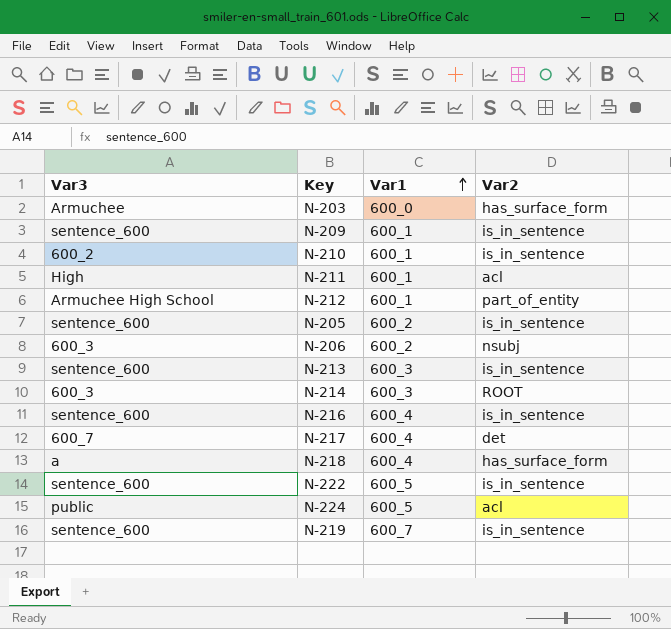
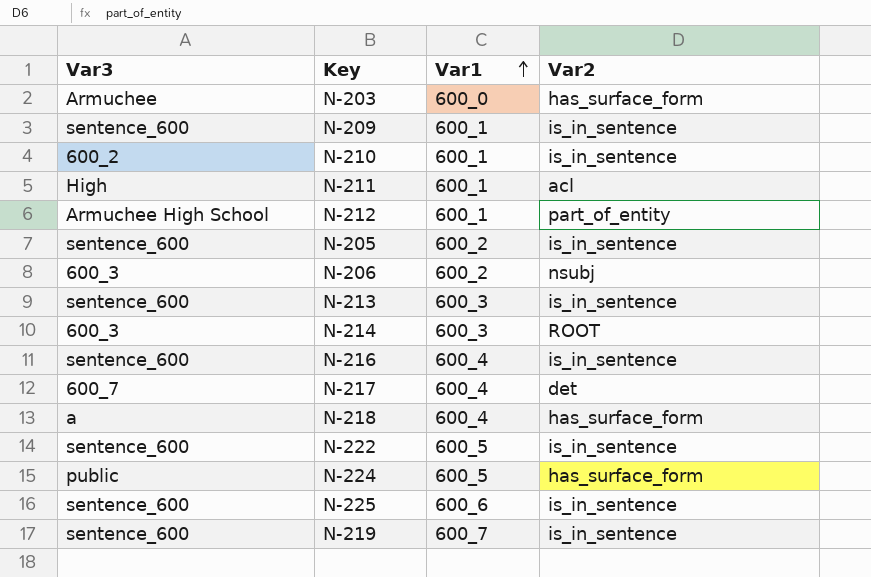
N-224 | Var2: acl -> has_surface_form
row N-225: none -> sentence_600 | 600_6 | is_in_sentence

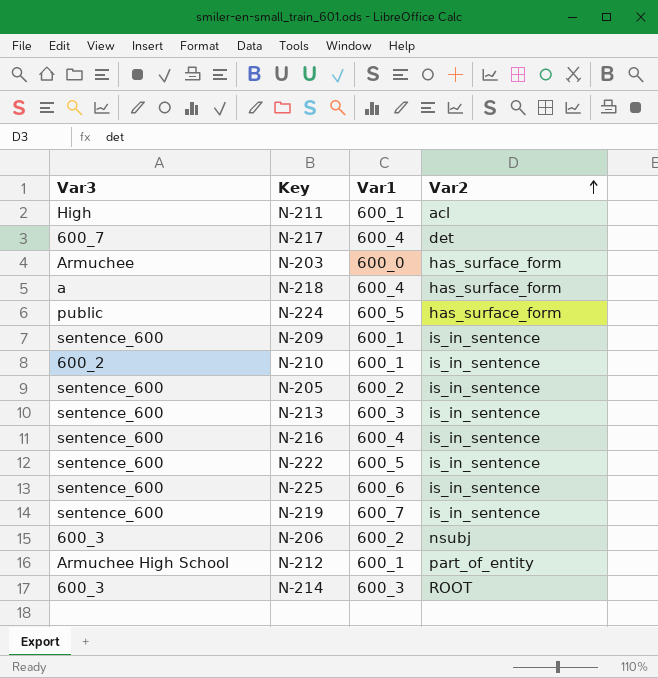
row order: Var1 ascending -> Var2 ascending

